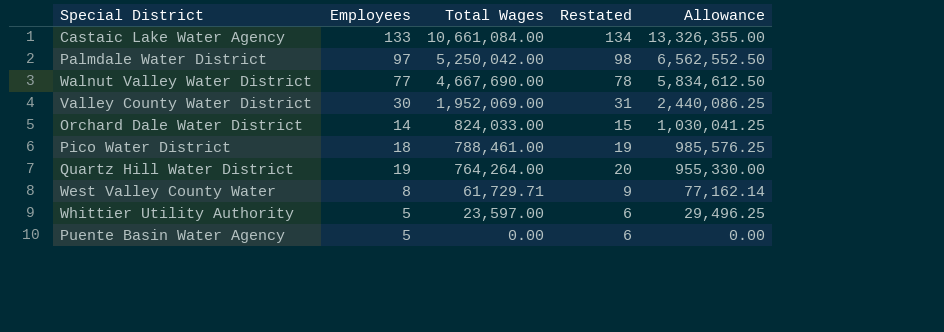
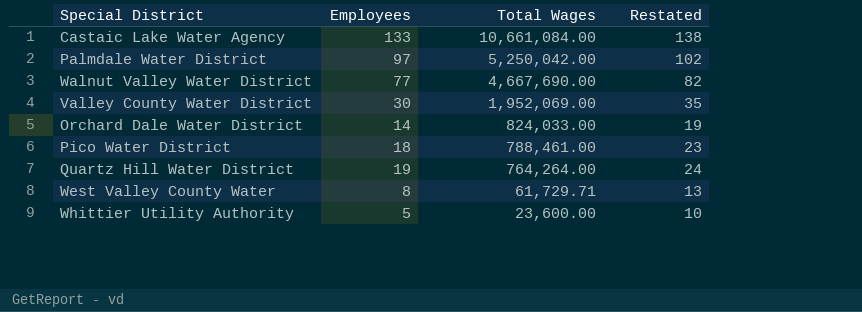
column Allowance | formula: [Total Wages] * 1.25 -> none
column Restated | formula: [Employees] + 1 -> [Employees] + 5
row Puente Basin Water Agency: 5 | 0.00 | 6 | 0.00 -> none
Whittier Utility Authority | Total Wages: 23,597.00 -> 23,600.00

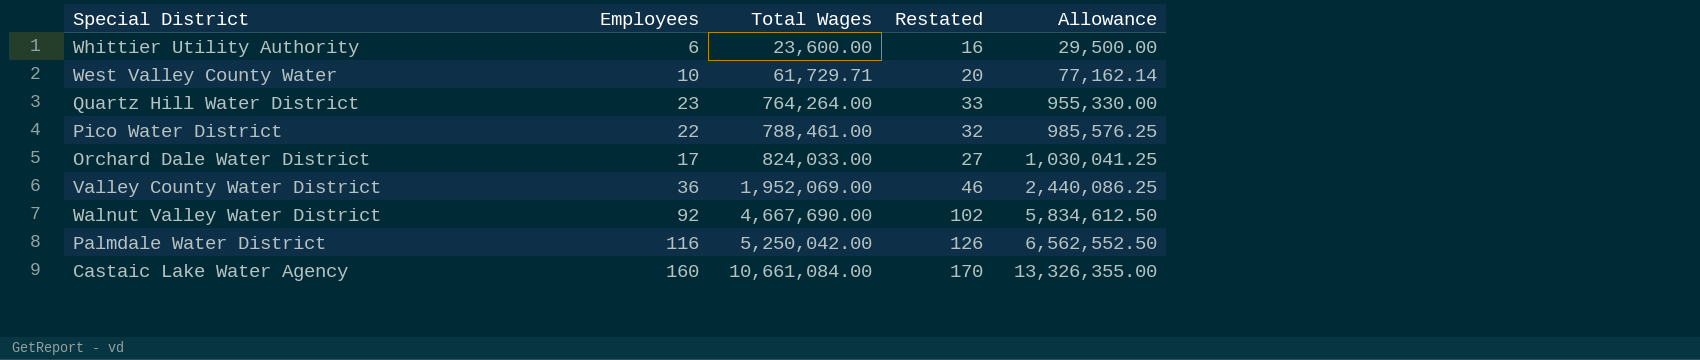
row order: Total Wages descending -> Total Wages ascending
column Restated | formula: [Employees] + 5 -> [Employees] + 10
column Allowance | formula: none -> [Total Wages] * 1.25
Whittier Utility Authority | Employees: 5 -> 6
West Valley County Water | Employees: 8 -> 10
Quartz Hill Water District | Employees: 19 -> 23
Pico Water District | Employees: 18 -> 22
Orchard Dale Water District | Employees: 14 -> 17
Valley County Water District | Employees: 30 -> 36
Walnut Valley Water District | Employees: 77 -> 92
Palmdale Water District | Employees: 97 -> 116
Castaic Lake Water Agency | Employees: 133 -> 160

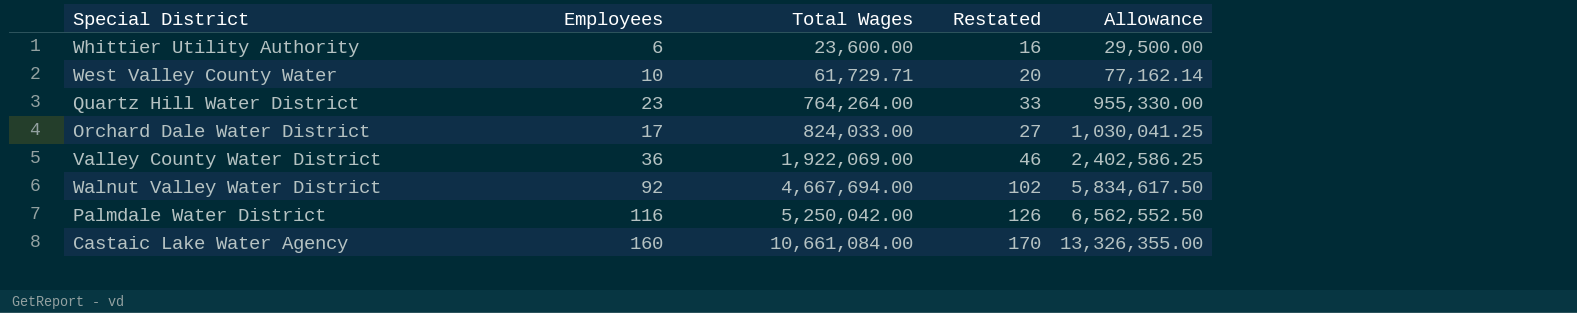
row Pico Water District: 22 | 788,461.00 | 32 | 985,576.25 -> none
Valley County Water District | Total Wages: 1,952,069.00 -> 1,922,069.00
Valley County Water District | Allowance: 2,440,086.25 -> 2,402,586.25
Walnut Valley Water District | Total Wages: 4,667,690.00 -> 4,667,694.00
Walnut Valley Water District | Allowance: 5,834,612.50 -> 5,834,617.50

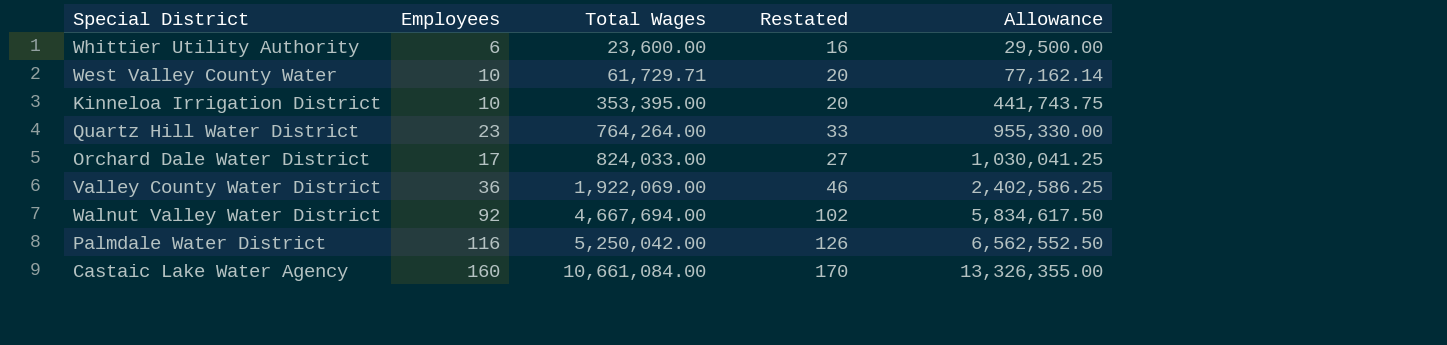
row Kinneloa Irrigation District: none -> 10 | 353,395.00 | 20 | 441,743.75

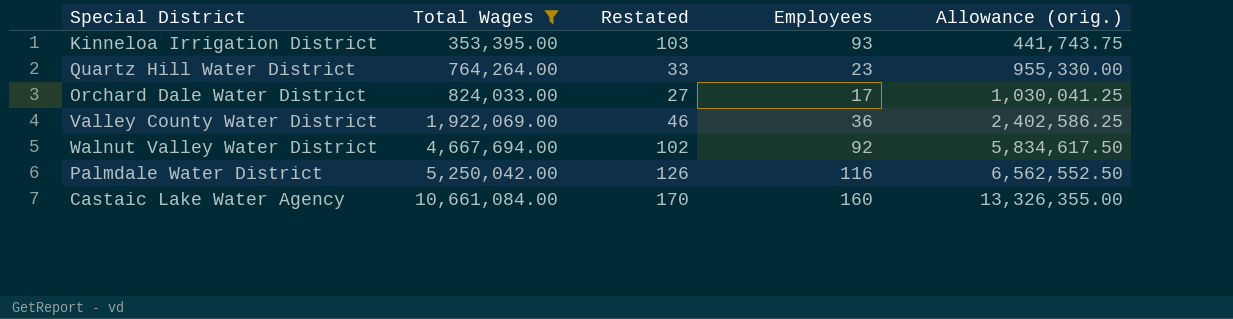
filter: none -> Total Wages >= 353,395.00
column Employees | position: 2 -> 4
column name: Allowance -> Allowance (orig.)
Kinneloa Irrigation District | Restated: 20 -> 103
Kinneloa Irrigation District | Employees: 10 -> 93

